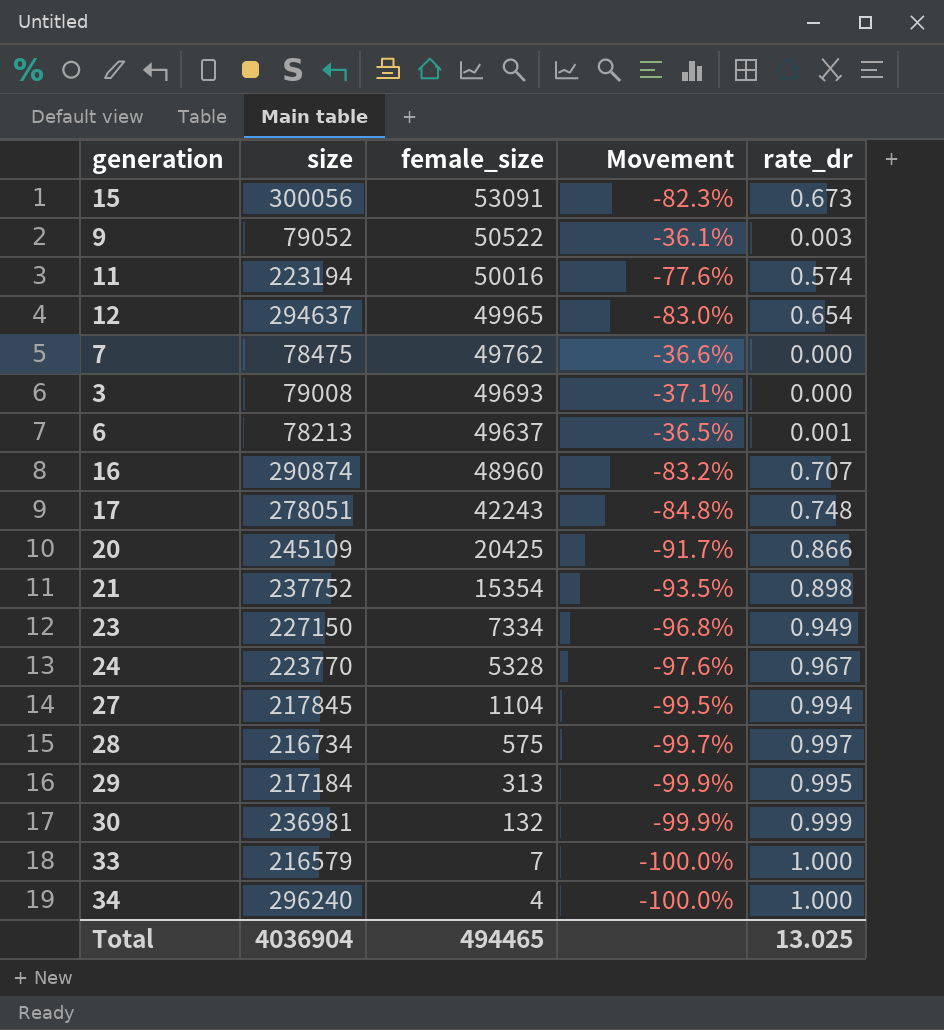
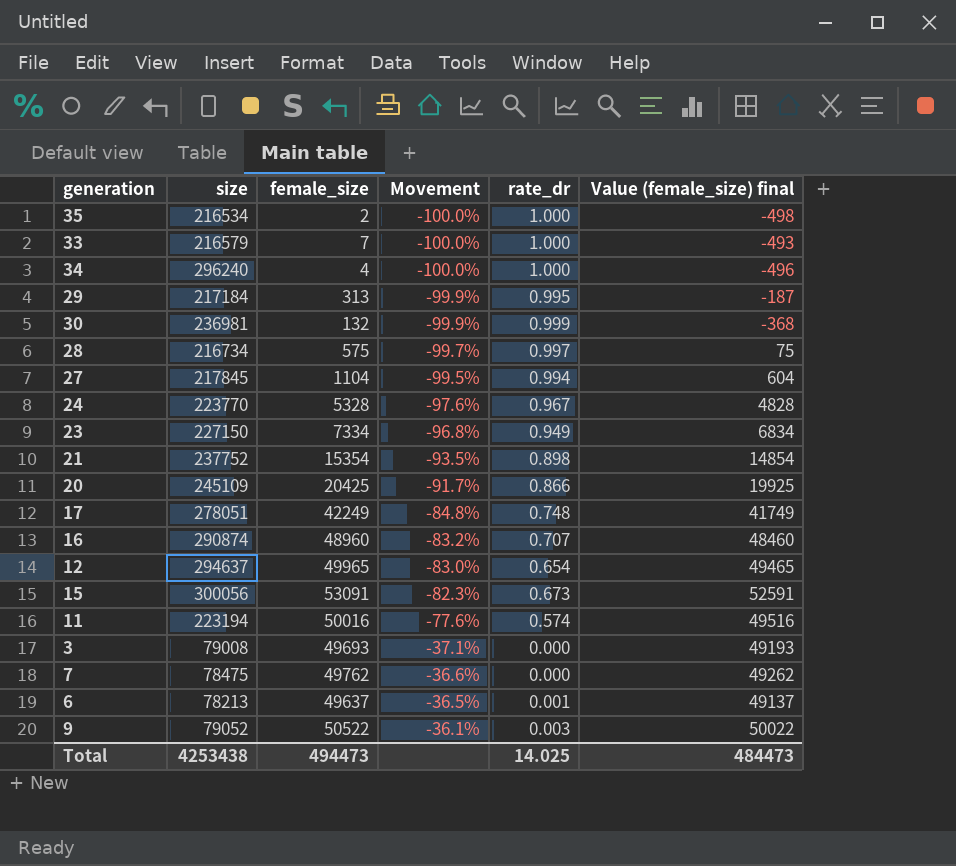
row order: female_size descending -> Movement ascending
column Value (female_size) final | formula: none -> [female_size] - 500
row 35: none -> 216534 | 2 | -100.0% | 1.000 | -498
17 | female_size: 42243 -> 42249
Total | size: 4036904 -> 4253438
Total | female_size: 494465 -> 494473
Total | rate_dr: 13.025 -> 14.025

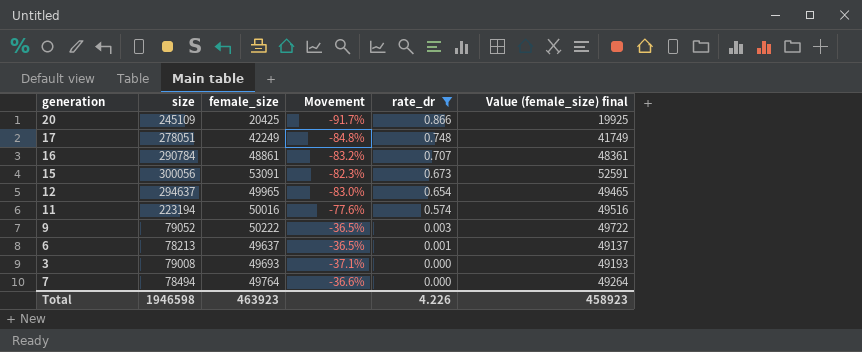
filter: none -> rate_dr <= 0.866
row order: Movement ascending -> rate_dr descending
16 | size: 290874 -> 290784
16 | female_size: 48960 -> 48861
16 | Value (female_size) final: 48460 -> 48361
9 | female_size: 50522 -> 50222
9 | Movement: -36.1% -> -36.5%
9 | Value (female_size) final: 50022 -> 49722
7 | size: 78475 -> 78494
7 | female_size: 49762 -> 49764
7 | Value (female_size) final: 49262 -> 49264
Total | size: 4253438 -> 1946598
Total | female_size: 494473 -> 463923
Total | rate_dr: 14.025 -> 4.226
Total | Value (female_size) final: 484473 -> 458923

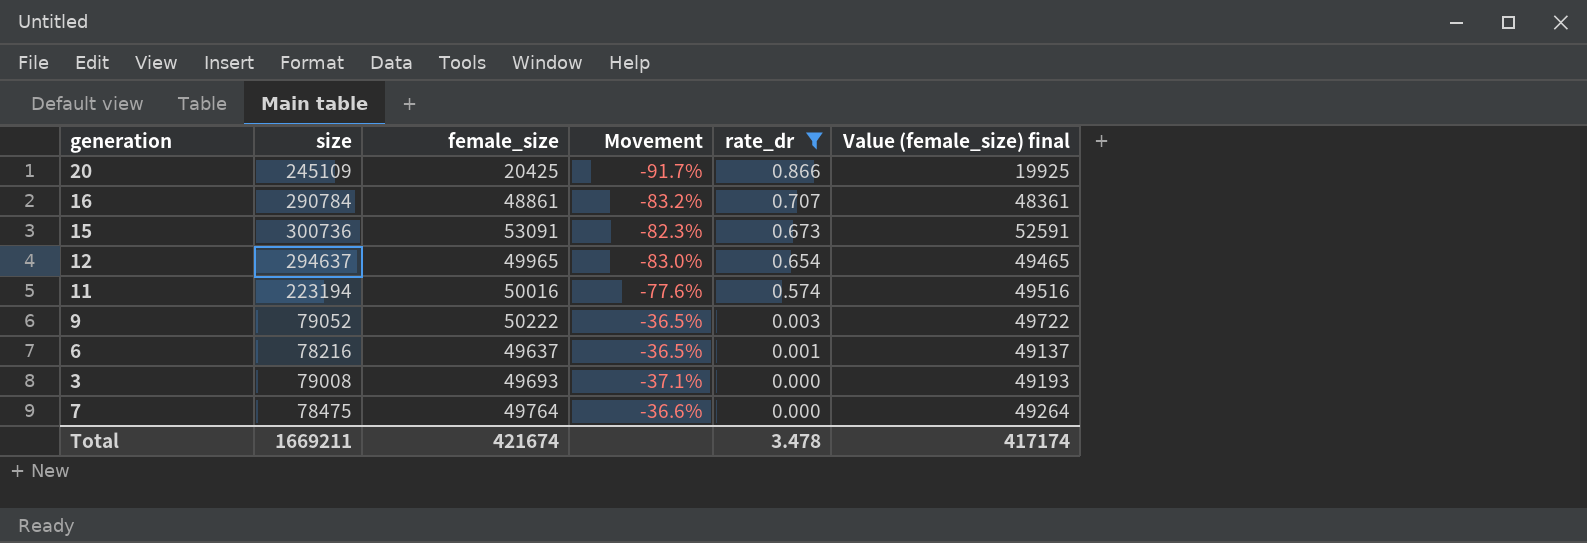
row 17: 278051 | 42249 | -84.8% | 0.748 | 41749 -> none
15 | size: 300056 -> 300736
6 | size: 78213 -> 78216
7 | size: 78494 -> 78475
Total | size: 1946598 -> 1669211
Total | female_size: 463923 -> 421674
Total | rate_dr: 4.226 -> 3.478
Total | Value (female_size) final: 458923 -> 417174

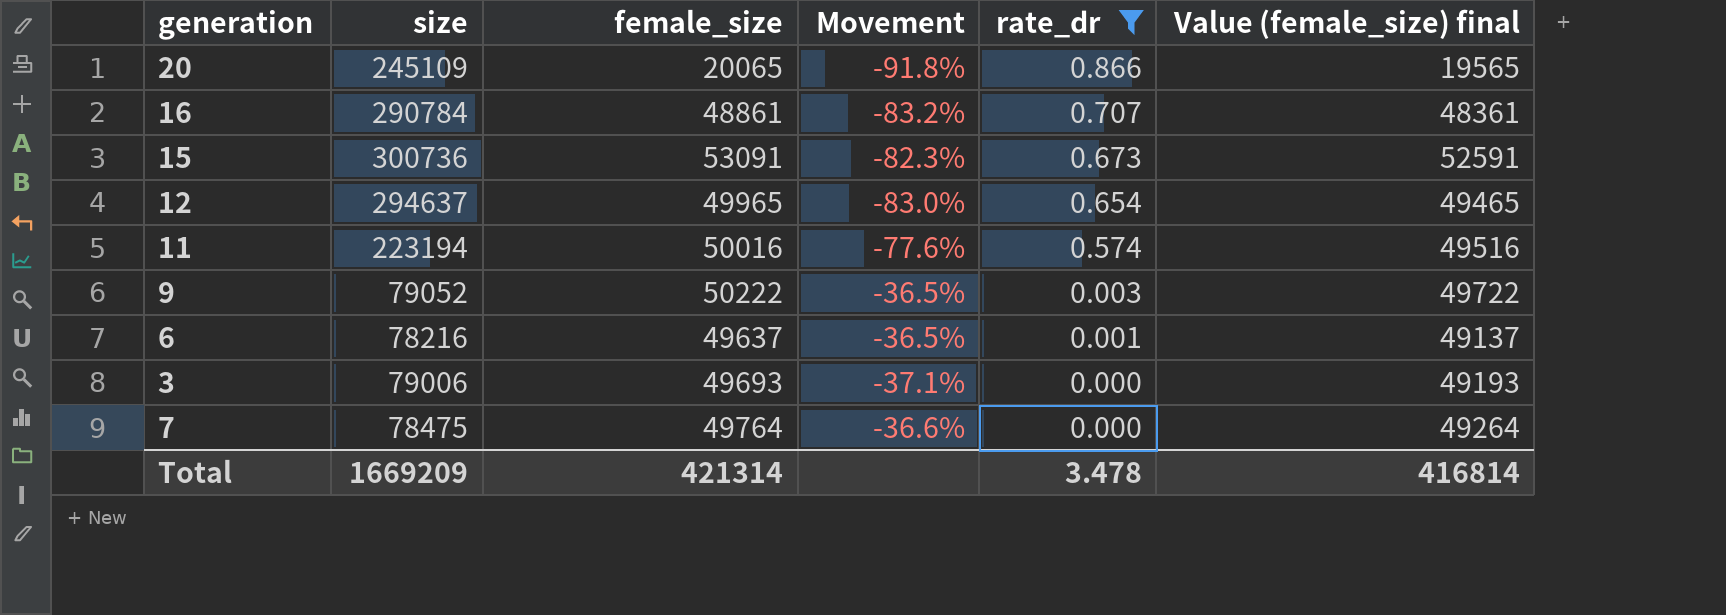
20 | female_size: 20425 -> 20065
20 | Movement: -91.7% -> -91.8%
20 | Value (female_size) final: 19925 -> 19565
3 | size: 79008 -> 79006
Total | size: 1669211 -> 1669209
Total | female_size: 421674 -> 421314
Total | Value (female_size) final: 417174 -> 416814

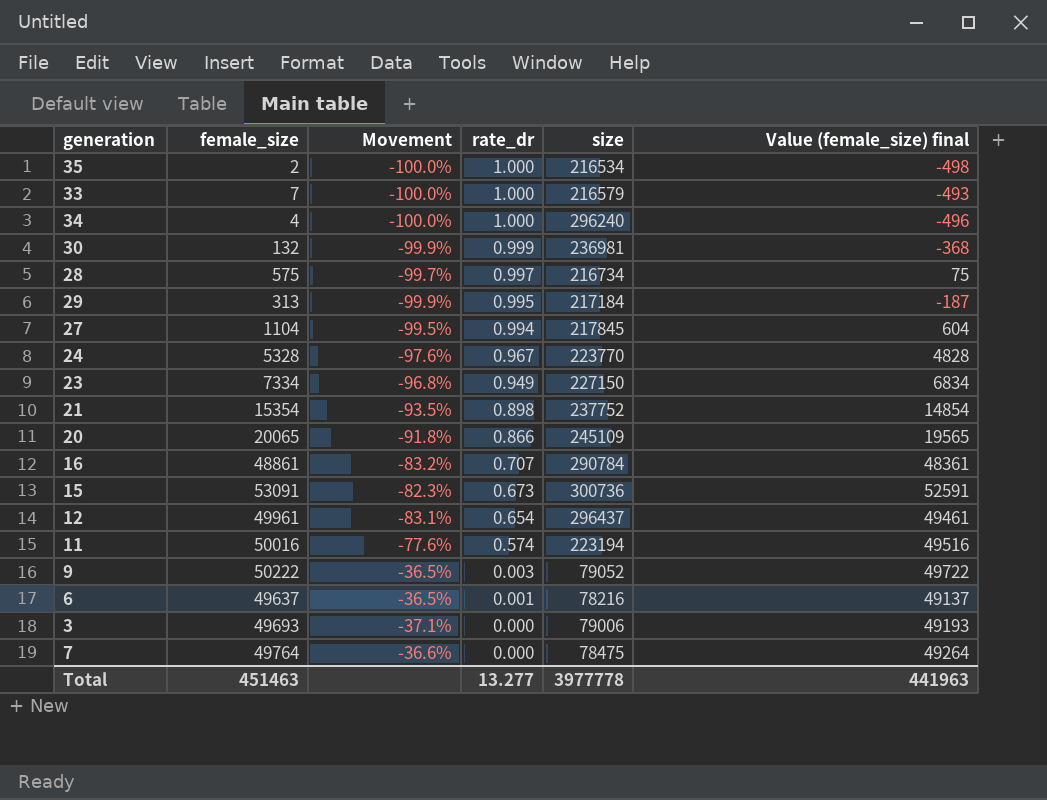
filter: rate_dr <= 0.866 -> none
column size | position: 2 -> 5
12 | female_size: 49965 -> 49961
12 | Movement: -83.0% -> -83.1%
12 | size: 294637 -> 296437
12 | Value (female_size) final: 49465 -> 49461
Total | female_size: 421314 -> 451463
Total | rate_dr: 3.478 -> 13.277
Total | size: 1669209 -> 3977778
Total | Value (female_size) final: 416814 -> 441963

